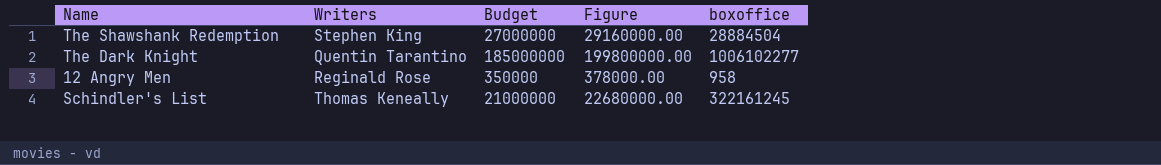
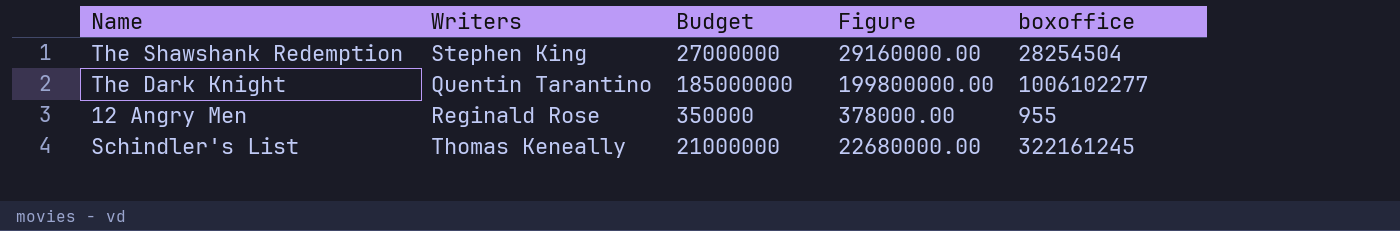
The Shawshank Redemption | boxoffice: 28884504 -> 28254504
12 Angry Men | boxoffice: 958 -> 955

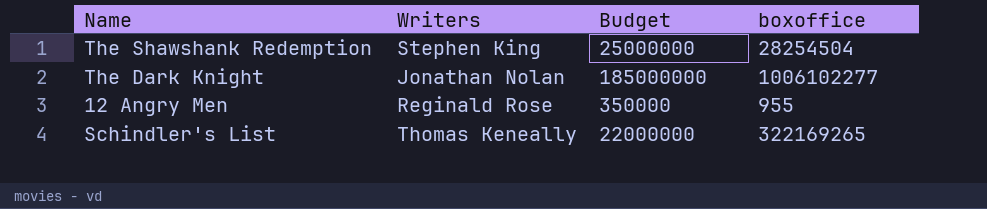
column Figure | formula: [Budget] * 1.08 -> none
The Shawshank Redemption | Budget: 27000000 -> 25000000
The Dark Knight | Writers: Quentin Tarantino -> Jonathan Nolan
Schindler's List | Budget: 21000000 -> 22000000
Schindler's List | boxoffice: 322161245 -> 322169265

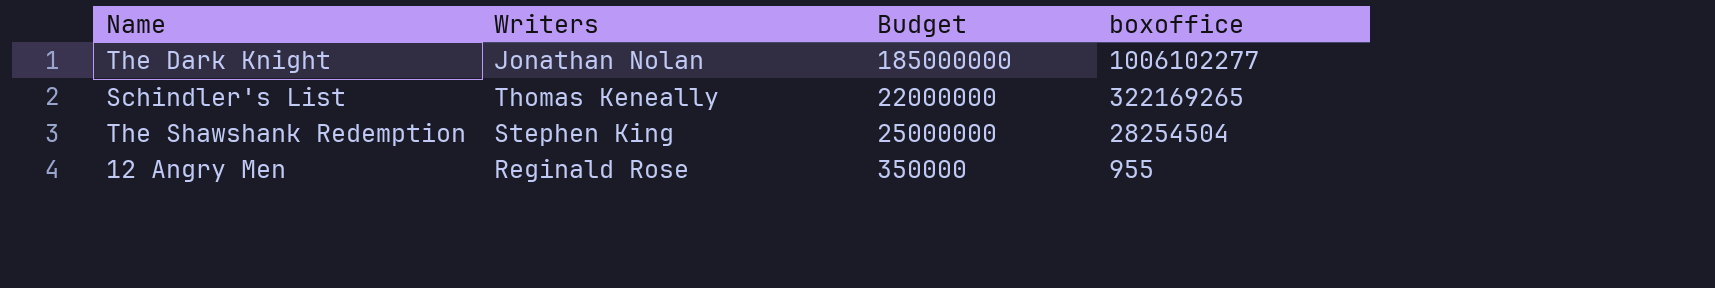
row order: none -> boxoffice descending

